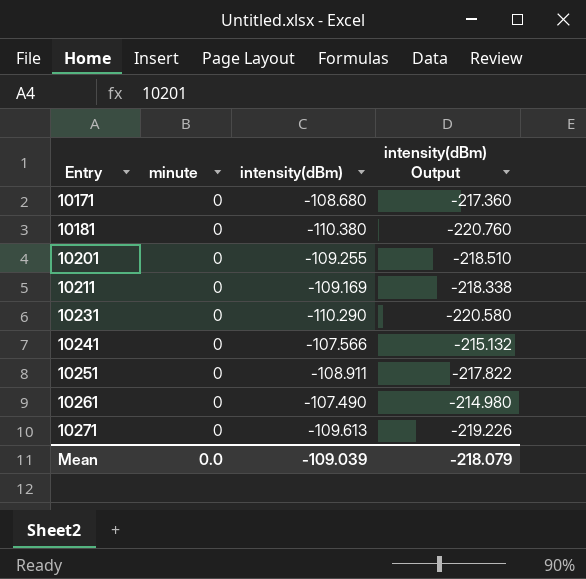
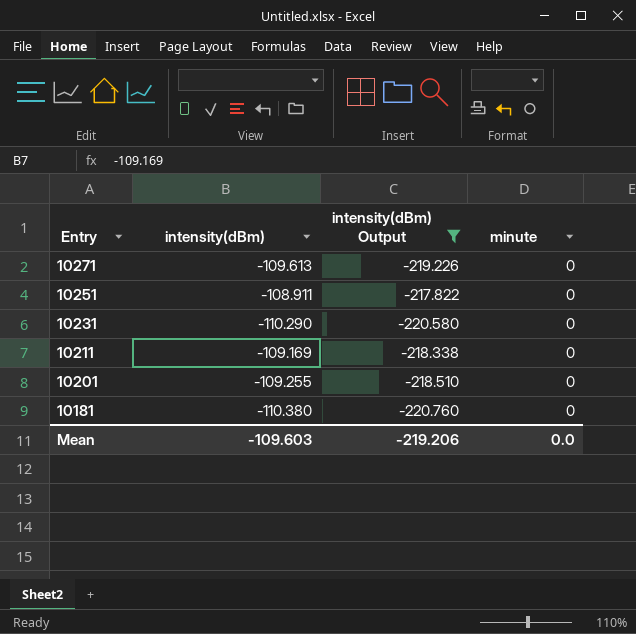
filter: none -> intensity(dBm) Output <= -217.822
row order: Entry ascending -> Entry descending
column minute | position: 2 -> 4
Mean | intensity(dBm): -109.039 -> -109.603
Mean | intensity(dBm) Output: -218.079 -> -219.206

